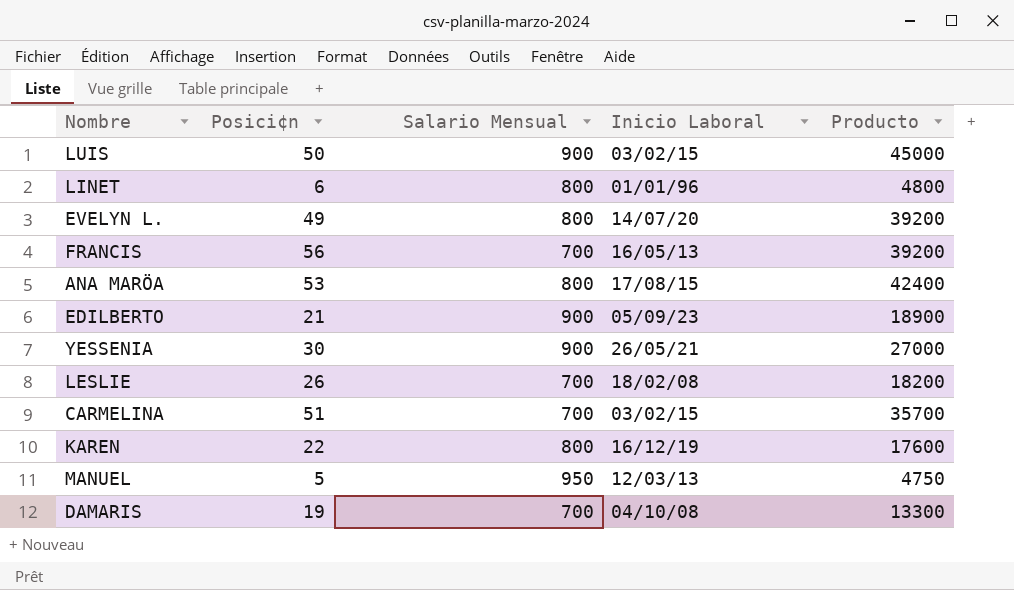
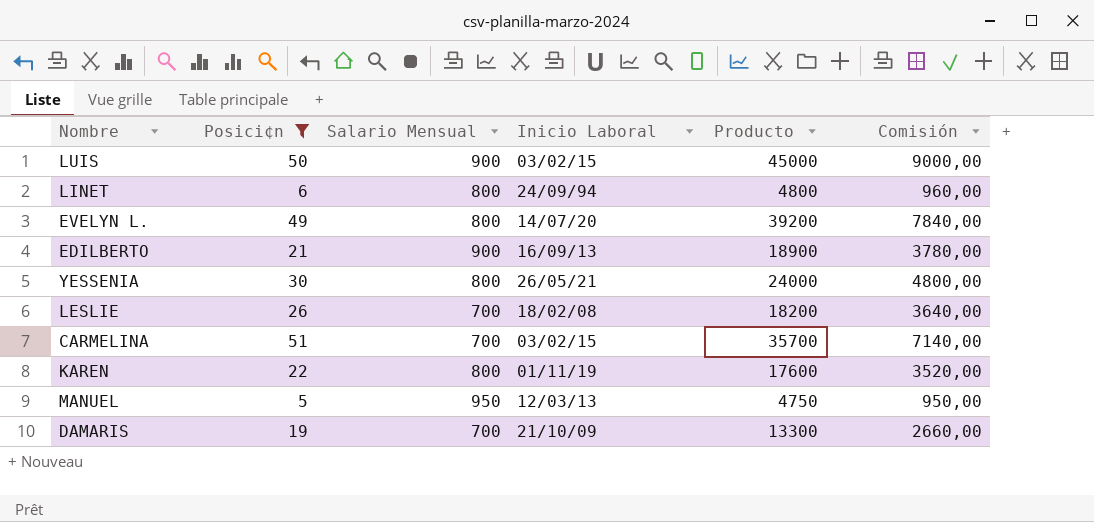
filter: none -> Posici¢n <= 51
column Comisión | formula: none -> [Producto] * 0,2
LINET | Inicio Laboral: 01/01/96 -> 24/09/94
EDILBERTO | Inicio Laboral: 05/09/23 -> 16/09/13
YESSENIA | Salario Mensual: 900 -> 800
YESSENIA | Producto: 27000 -> 24000
KAREN | Inicio Laboral: 16/12/19 -> 01/11/19
DAMARIS | Inicio Laboral: 04/10/08 -> 21/10/09

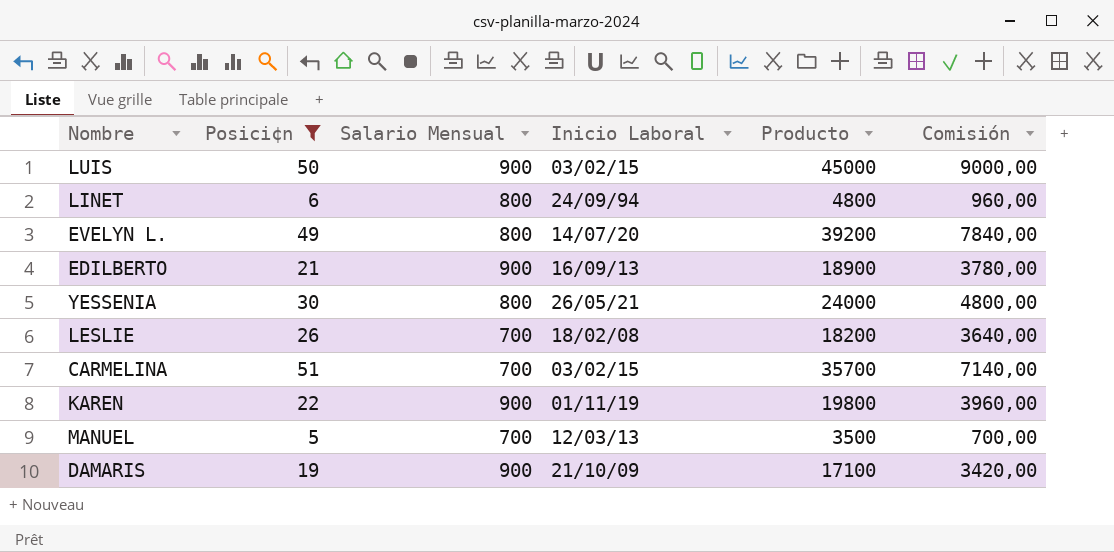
KAREN | Salario Mensual: 800 -> 900
KAREN | Producto: 17600 -> 19800
KAREN | Comisión: 3520,00 -> 3960,00
MANUEL | Salario Mensual: 950 -> 700
MANUEL | Producto: 4750 -> 3500
MANUEL | Comisión: 950,00 -> 700,00
DAMARIS | Salario Mensual: 700 -> 900
DAMARIS | Producto: 13300 -> 17100
DAMARIS | Comisión: 2660,00 -> 3420,00

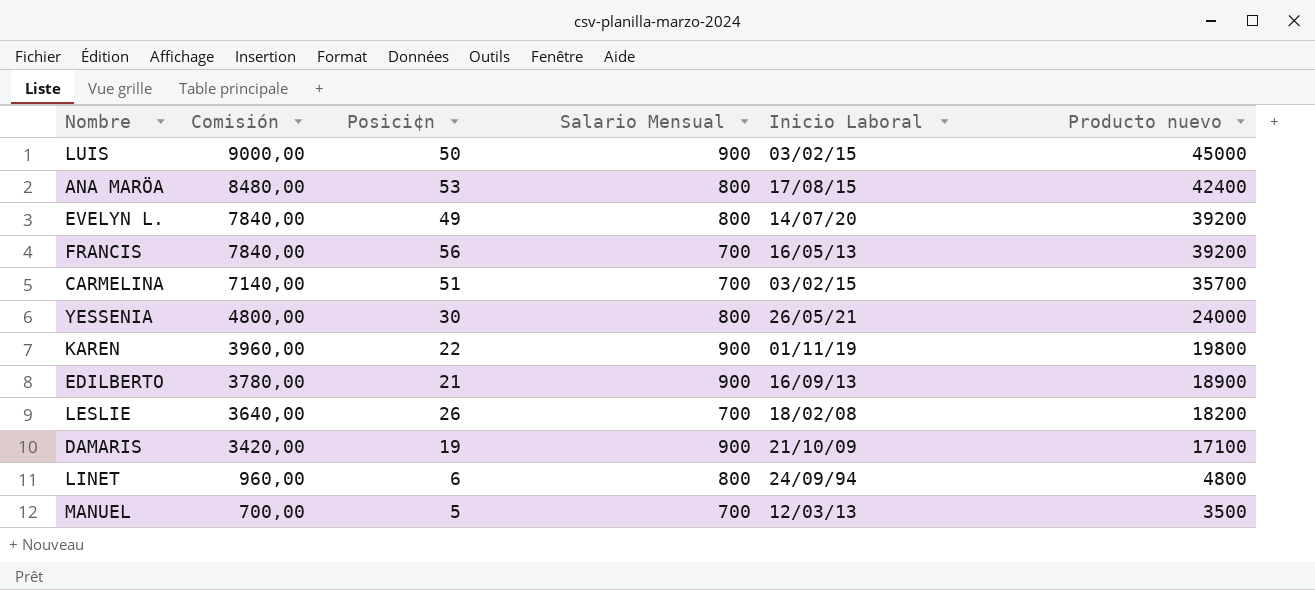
filter: Posici¢n <= 51 -> none
row order: none -> Comisión descending
column Comisión | position: 6 -> 2
column name: Producto -> Producto nuevo

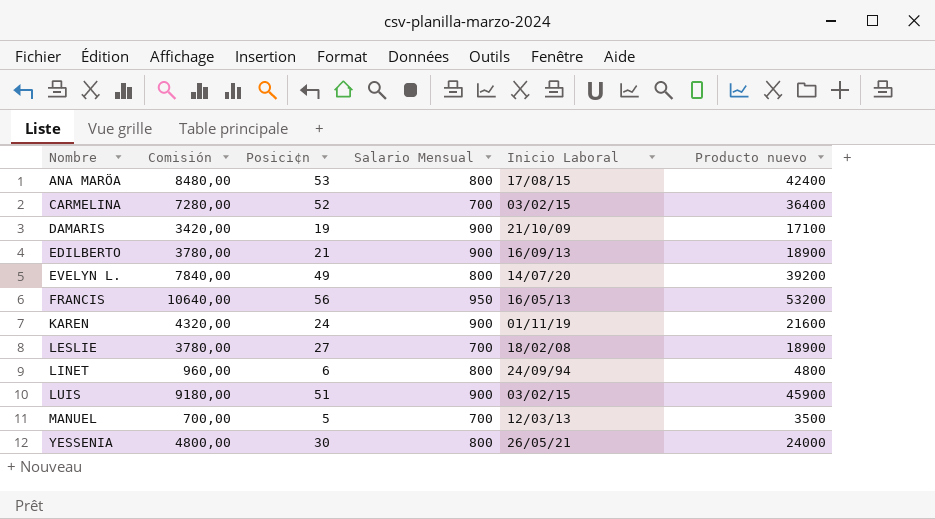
row order: Comisión descending -> Nombre ascending
CARMELINA | Comisión: 7140,00 -> 7280,00
CARMELINA | Posici¢n: 51 -> 52
CARMELINA | Producto nuevo: 35700 -> 36400
FRANCIS | Comisión: 7840,00 -> 10640,00
FRANCIS | Salario Mensual: 700 -> 950
FRANCIS | Producto nuevo: 39200 -> 53200
KAREN | Comisión: 3960,00 -> 4320,00
KAREN | Posici¢n: 22 -> 24
KAREN | Producto nuevo: 19800 -> 21600
LESLIE | Comisión: 3640,00 -> 3780,00
LESLIE | Posici¢n: 26 -> 27
LESLIE | Producto nuevo: 18200 -> 18900
LUIS | Comisión: 9000,00 -> 9180,00
LUIS | Posici¢n: 50 -> 51
LUIS | Producto nuevo: 45000 -> 45900

